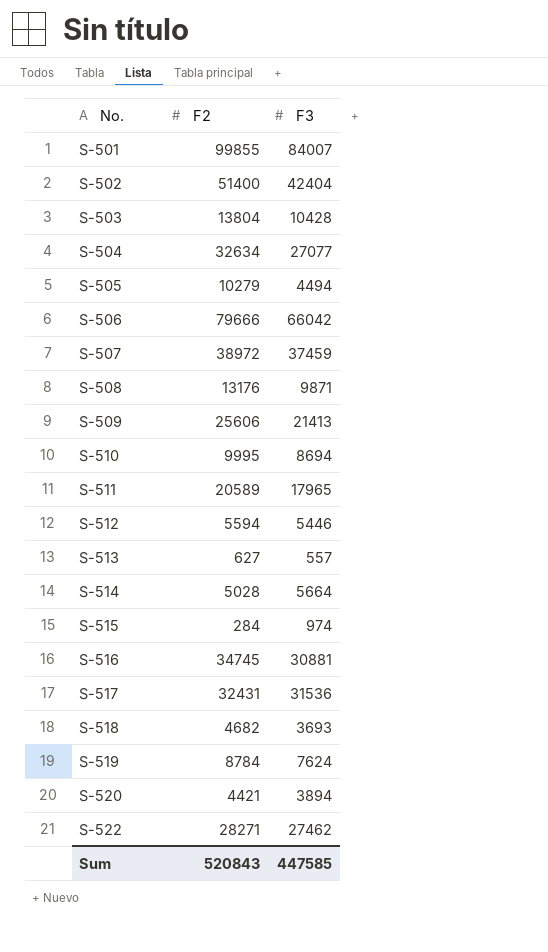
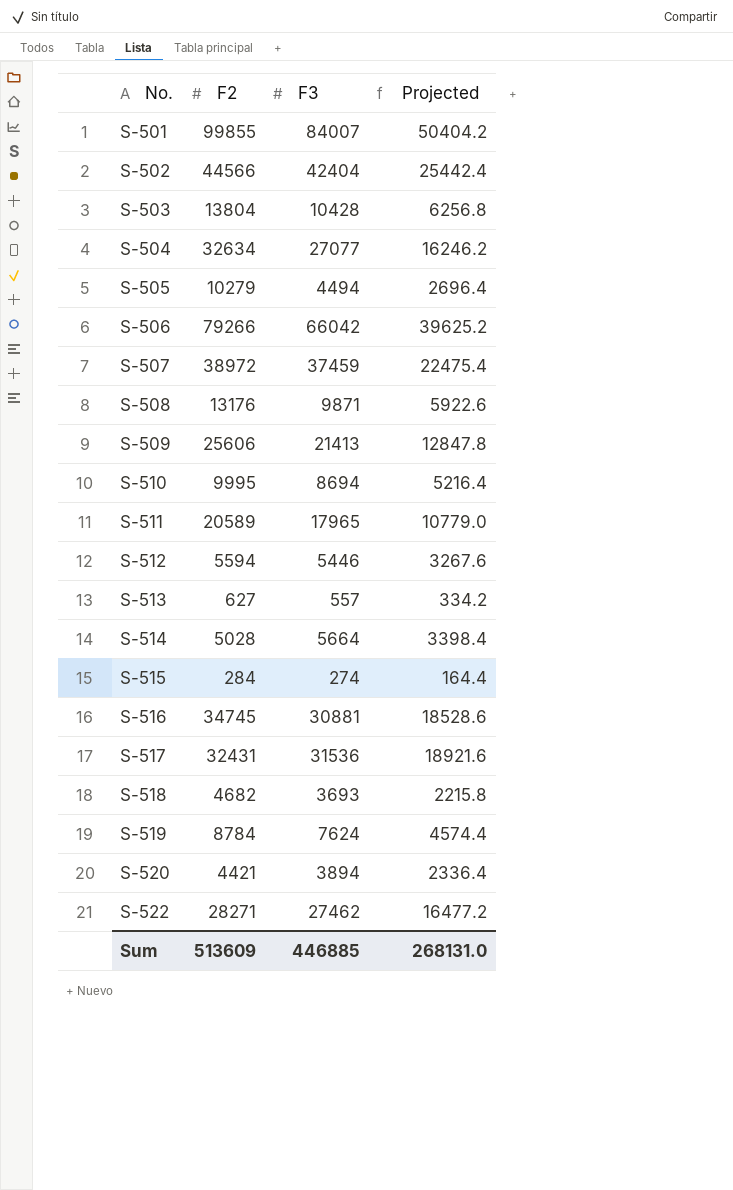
column Projected | formula: none -> [F3] * 0.6
S-502 | F2: 51400 -> 44566
S-506 | F2: 79666 -> 79266
S-515 | F3: 974 -> 274
Sum | F2: 520843 -> 513609
Sum | F3: 447585 -> 446885

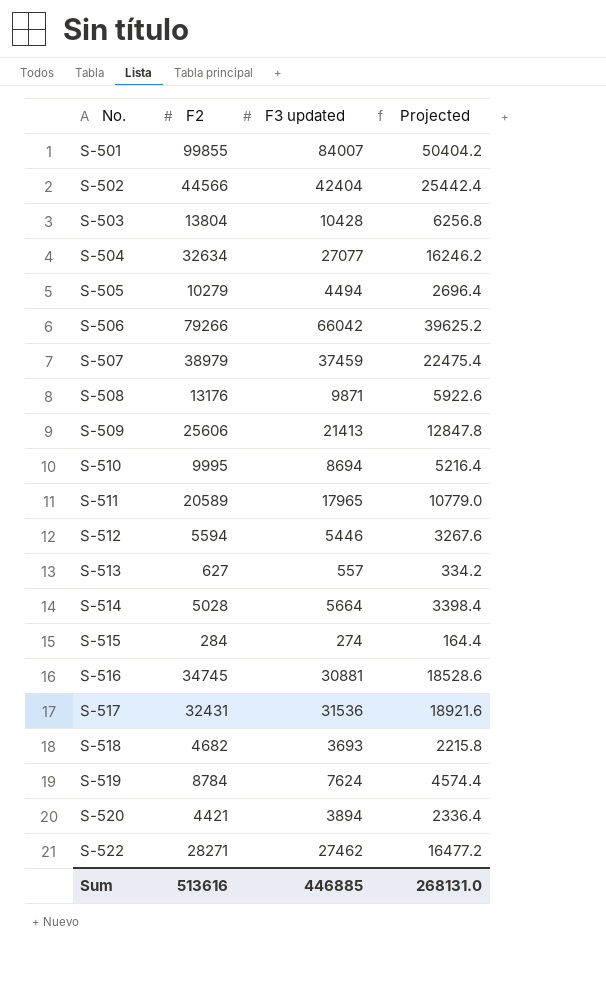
column name: F3 -> F3 updated
S-507 | F2: 38972 -> 38979
Sum | F2: 513609 -> 513616

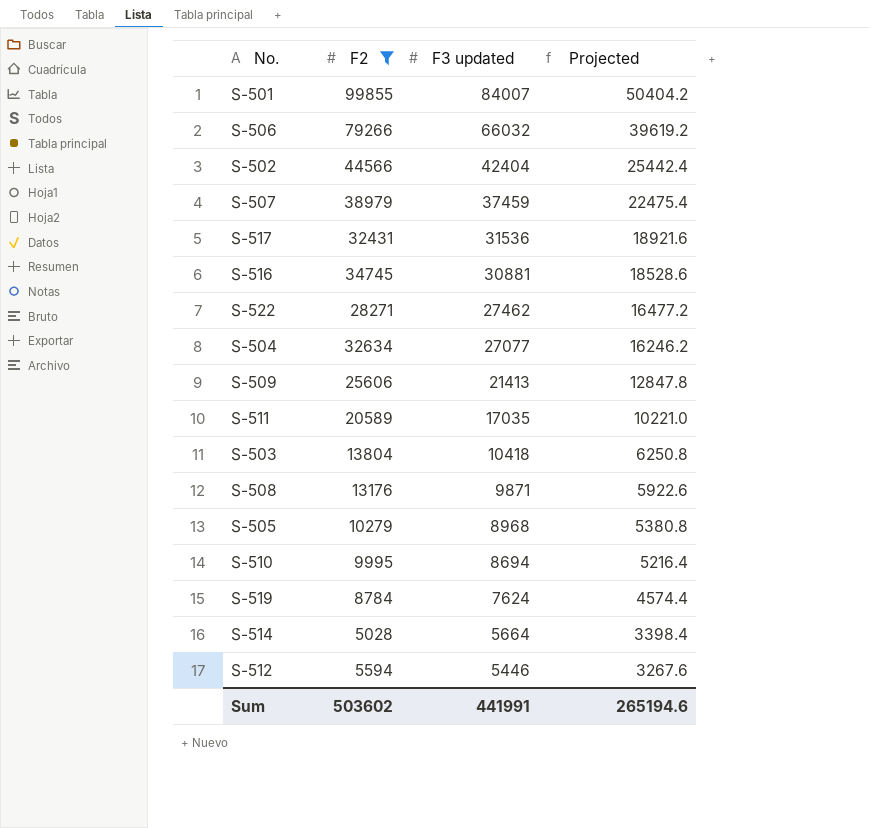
filter: none -> F2 >= 5028
row order: No. ascending -> F3 updated descending
S-506 | F3 updated: 66042 -> 66032
S-506 | Projected: 39625.2 -> 39619.2
S-511 | F3 updated: 17965 -> 17035
S-511 | Projected: 10779.0 -> 10221.0
S-503 | F3 updated: 10428 -> 10418
S-503 | Projected: 6256.8 -> 6250.8
S-505 | F3 updated: 4494 -> 8968
S-505 | Projected: 2696.4 -> 5380.8
Sum | F2: 513616 -> 503602
Sum | F3 updated: 446885 -> 441991
Sum | Projected: 268131.0 -> 265194.6

